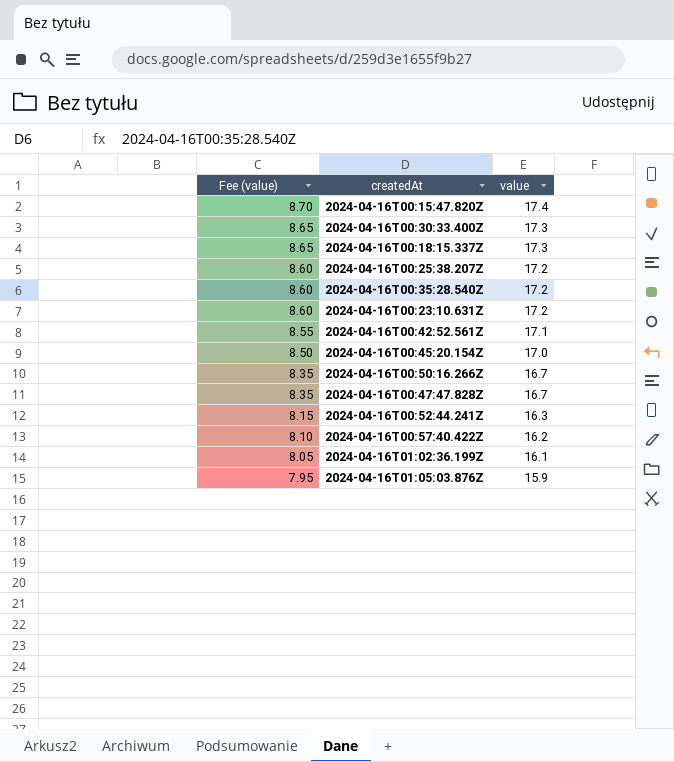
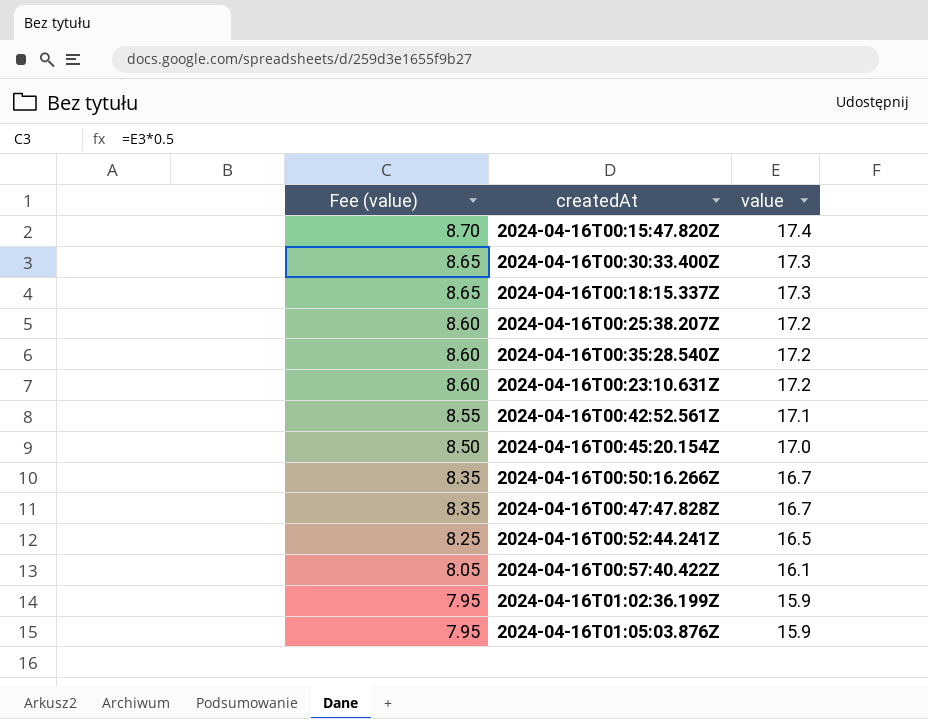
2024-04-16T00:52:44.241Z | Fee (value): 8.15 -> 8.25
2024-04-16T00:52:44.241Z | value: 16.3 -> 16.5
2024-04-16T00:57:40.422Z | Fee (value): 8.10 -> 8.05
2024-04-16T00:57:40.422Z | value: 16.2 -> 16.1
2024-04-16T01:02:36.199Z | Fee (value): 8.05 -> 7.95
2024-04-16T01:02:36.199Z | value: 16.1 -> 15.9

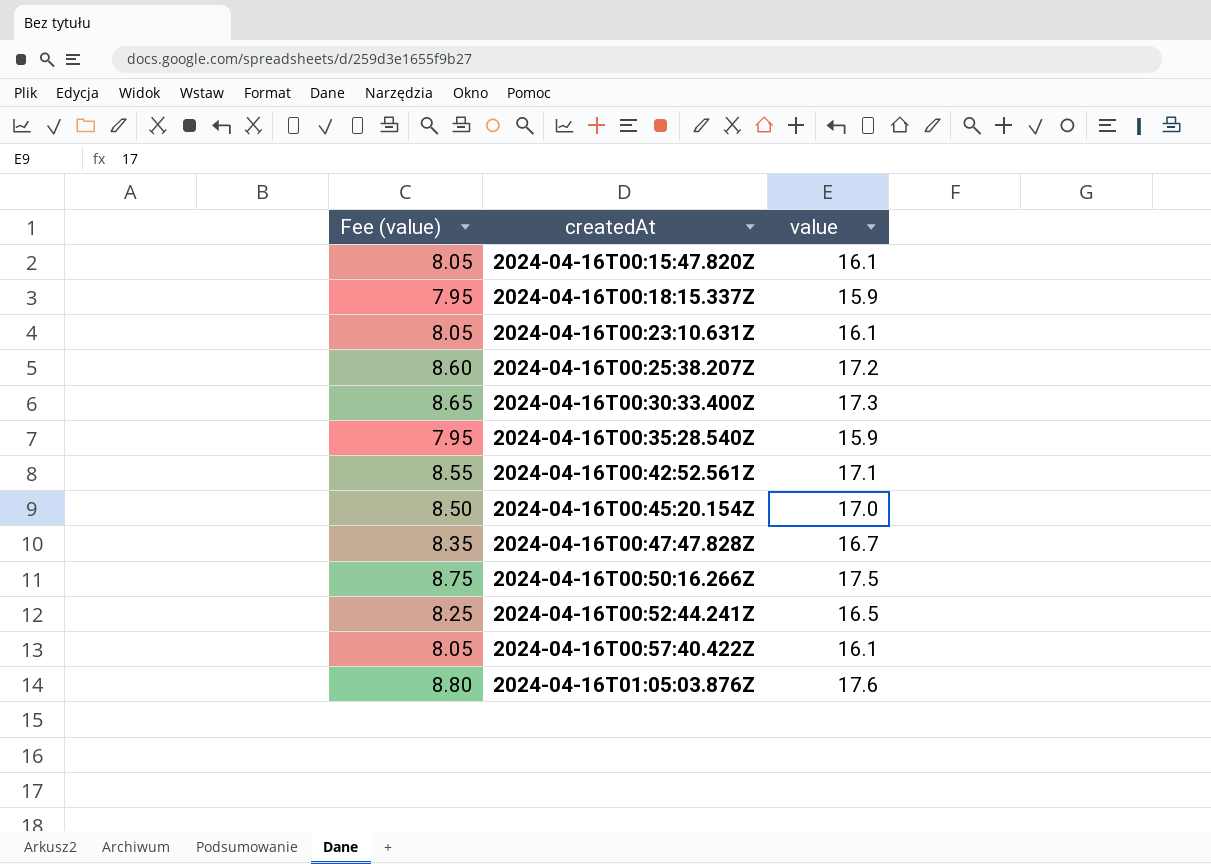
row order: Fee (value) descending -> createdAt ascending
row 2024-04-16T01:02:36.199Z: 7.95 | 15.9 -> none
2024-04-16T00:15:47.820Z | Fee (value): 8.70 -> 8.05
2024-04-16T00:15:47.820Z | value: 17.4 -> 16.1
2024-04-16T00:18:15.337Z | Fee (value): 8.65 -> 7.95
2024-04-16T00:18:15.337Z | value: 17.3 -> 15.9
2024-04-16T00:23:10.631Z | Fee (value): 8.60 -> 8.05
2024-04-16T00:23:10.631Z | value: 17.2 -> 16.1
2024-04-16T00:35:28.540Z | Fee (value): 8.60 -> 7.95
2024-04-16T00:35:28.540Z | value: 17.2 -> 15.9
2024-04-16T00:50:16.266Z | Fee (value): 8.35 -> 8.75
2024-04-16T00:50:16.266Z | value: 16.7 -> 17.5
2024-04-16T01:05:03.876Z | Fee (value): 7.95 -> 8.80
2024-04-16T01:05:03.876Z | value: 15.9 -> 17.6

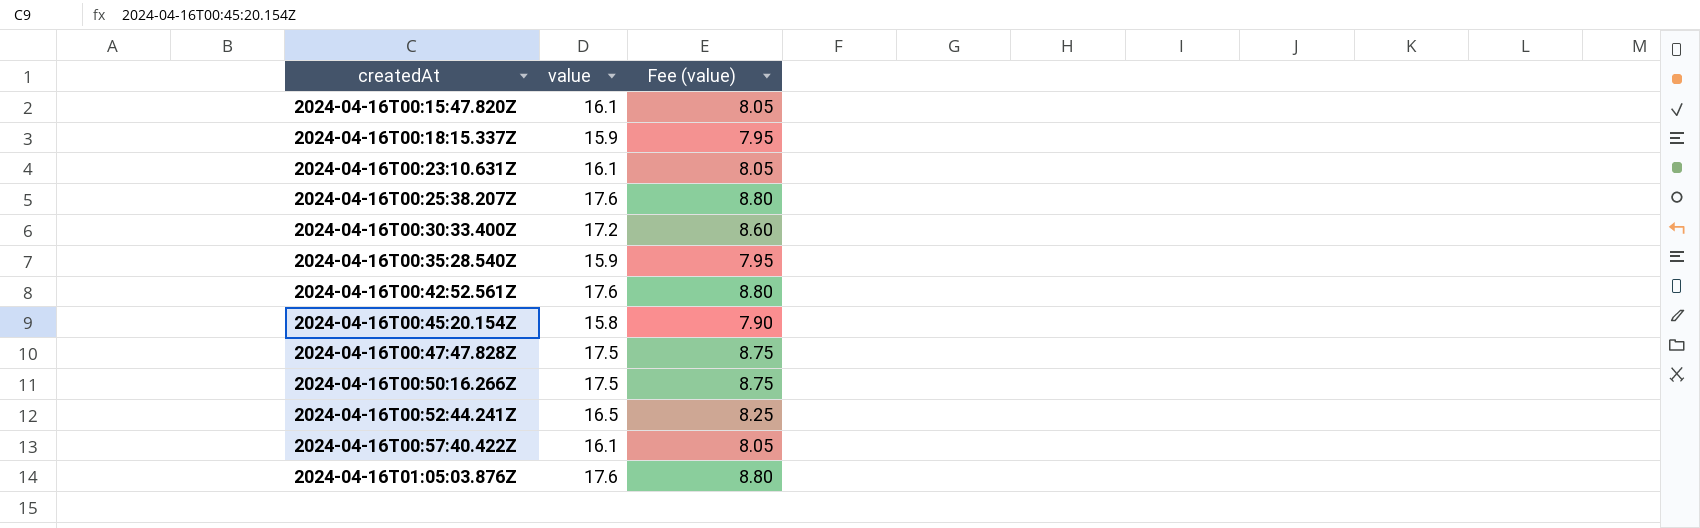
column Fee (value) | position: 1 -> 3
2024-04-16T00:25:38.207Z | value: 17.2 -> 17.6
2024-04-16T00:25:38.207Z | Fee (value): 8.60 -> 8.80
2024-04-16T00:30:33.400Z | value: 17.3 -> 17.2
2024-04-16T00:30:33.400Z | Fee (value): 8.65 -> 8.60
2024-04-16T00:42:52.561Z | value: 17.1 -> 17.6
2024-04-16T00:42:52.561Z | Fee (value): 8.55 -> 8.80
2024-04-16T00:45:20.154Z | value: 17.0 -> 15.8
2024-04-16T00:45:20.154Z | Fee (value): 8.50 -> 7.90
2024-04-16T00:47:47.828Z | value: 16.7 -> 17.5
2024-04-16T00:47:47.828Z | Fee (value): 8.35 -> 8.75

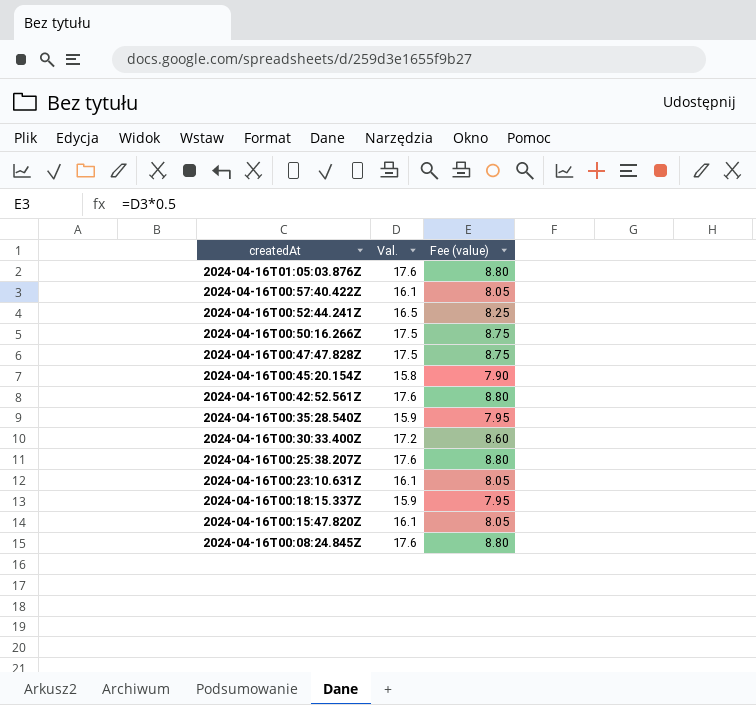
row order: createdAt ascending -> createdAt descending
column name: value -> Val.
row 2024-04-16T00:08:24.845Z: none -> 17.6 | 8.80

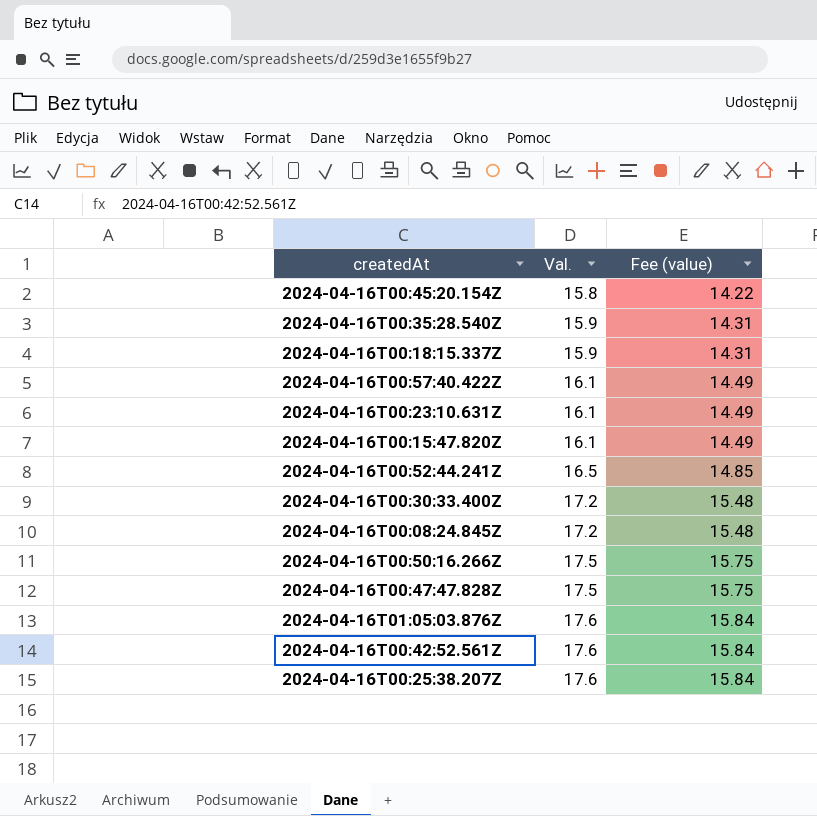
row order: createdAt descending -> Val. ascending
column Fee (value) | formula: [Val.] * 0.5 -> [Val.] * 0.9
2024-04-16T00:08:24.845Z | Val.: 17.6 -> 17.2

